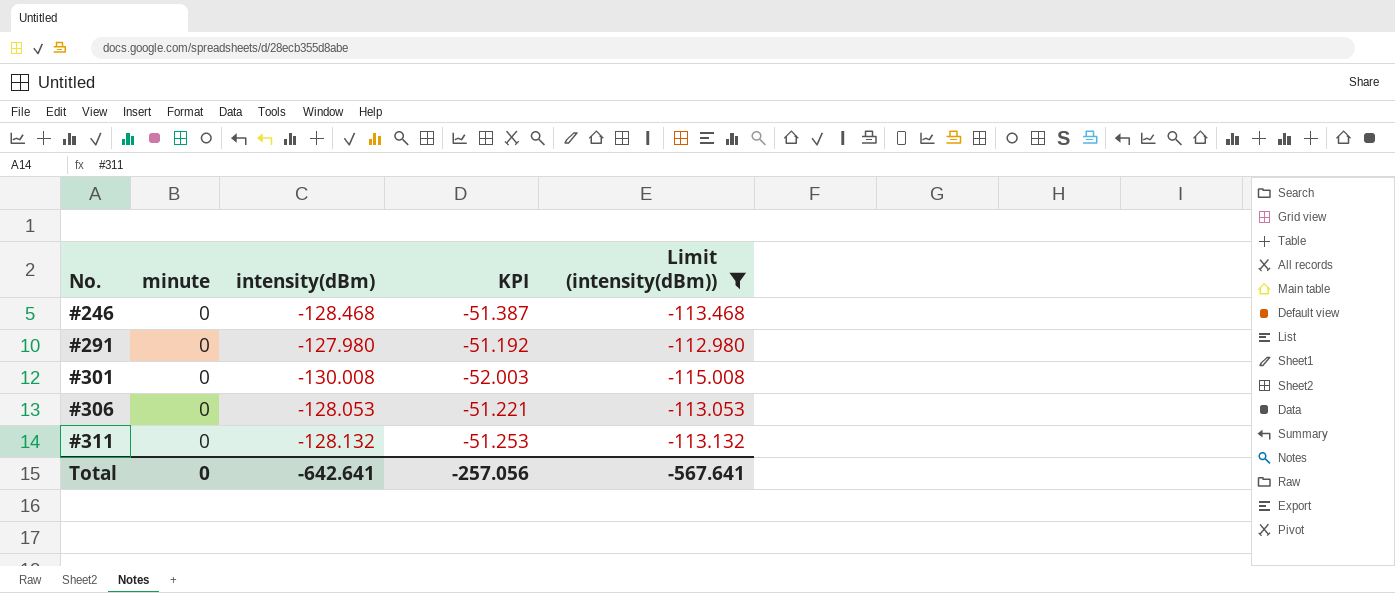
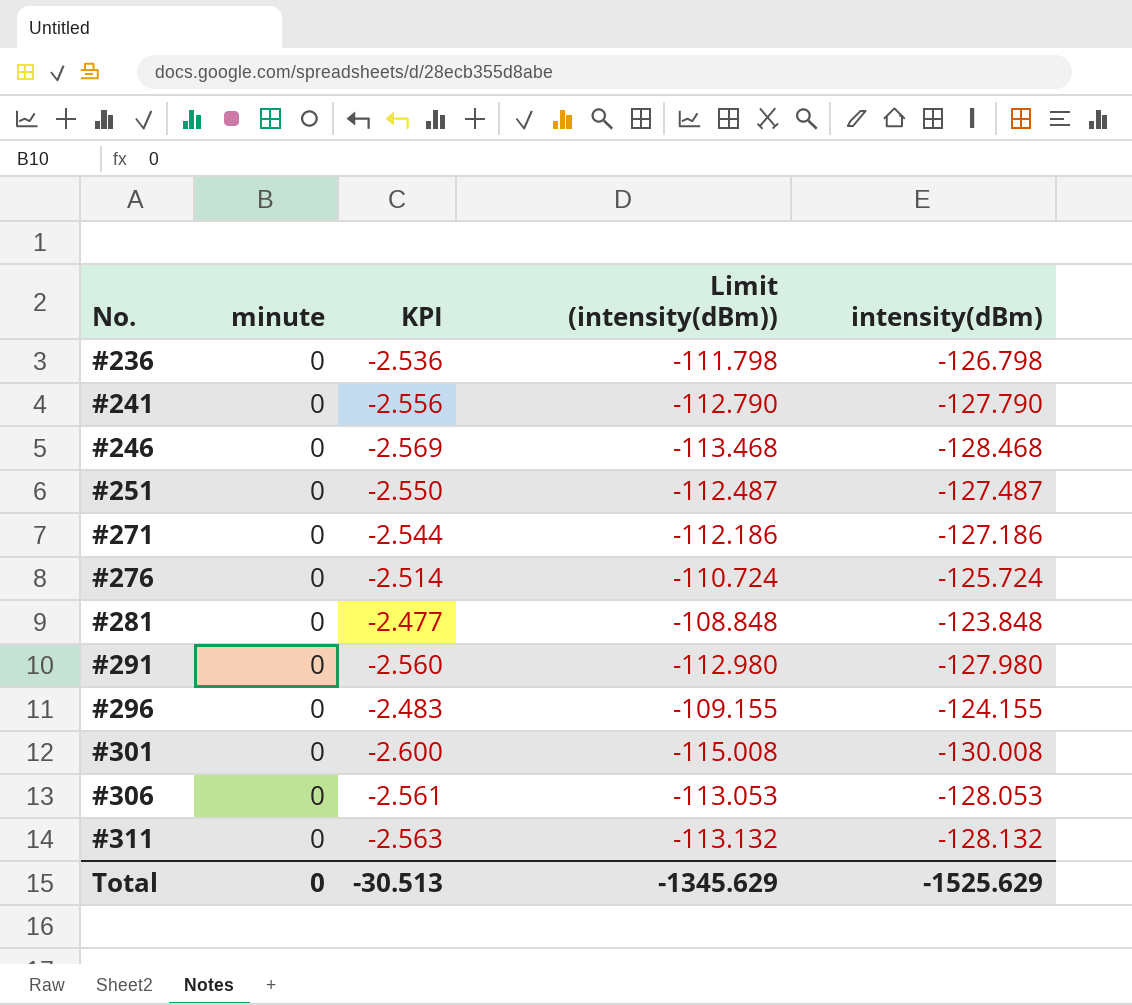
filter: Limit (intensity(dBm)) <= -112.980 -> none
column KPI | formula: [intensity(dBm)] * 0.4 -> [intensity(dBm)] * 0.02
column intensity(dBm) | position: 3 -> 5
Total | KPI: -257.056 -> -30.513
Total | Limit (intensity(dBm)): -567.641 -> -1345.629
Total | intensity(dBm): -642.641 -> -1525.629

